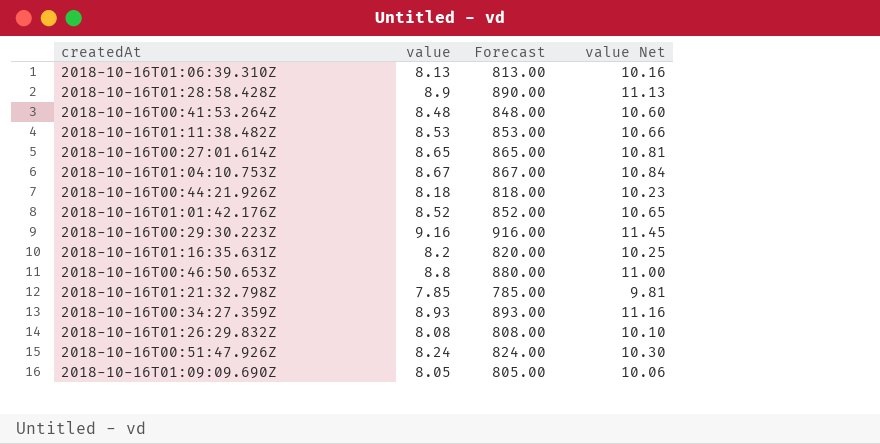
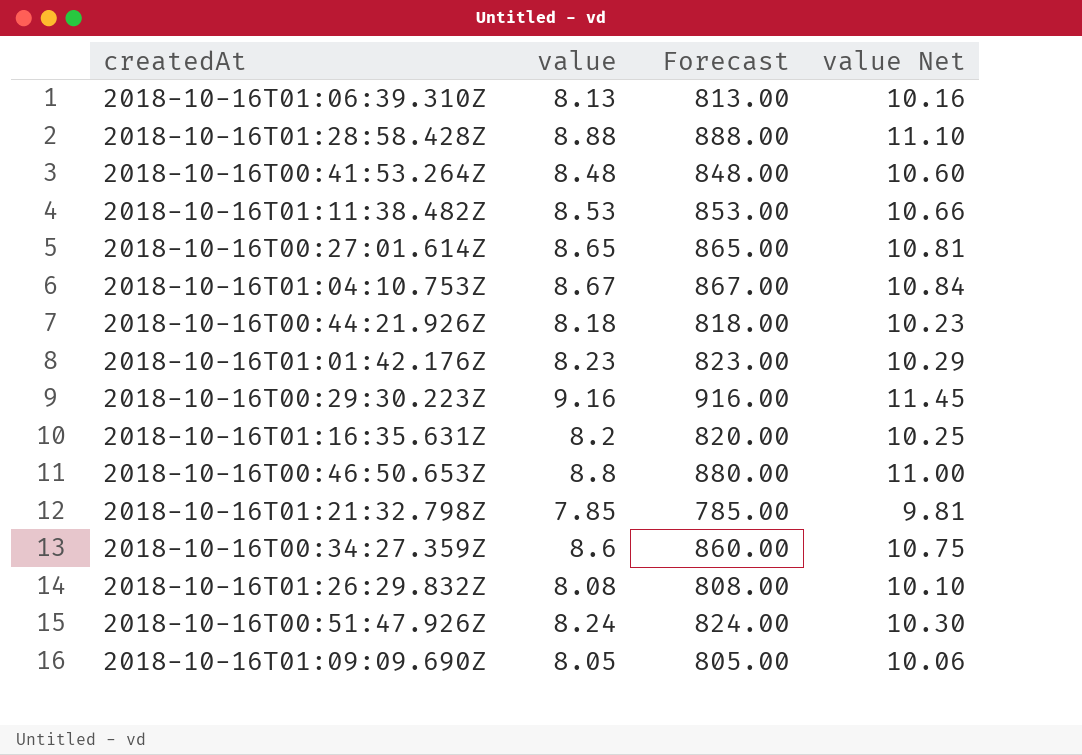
2018-10-16T01:28:58.428Z | value: 8.9 -> 8.88
2018-10-16T01:28:58.428Z | Forecast: 890.00 -> 888.00
2018-10-16T01:28:58.428Z | value Net: 11.13 -> 11.10
2018-10-16T01:01:42.176Z | value: 8.52 -> 8.23
2018-10-16T01:01:42.176Z | Forecast: 852.00 -> 823.00
2018-10-16T01:01:42.176Z | value Net: 10.65 -> 10.29
2018-10-16T00:34:27.359Z | value: 8.93 -> 8.6
2018-10-16T00:34:27.359Z | Forecast: 893.00 -> 860.00
2018-10-16T00:34:27.359Z | value Net: 11.16 -> 10.75

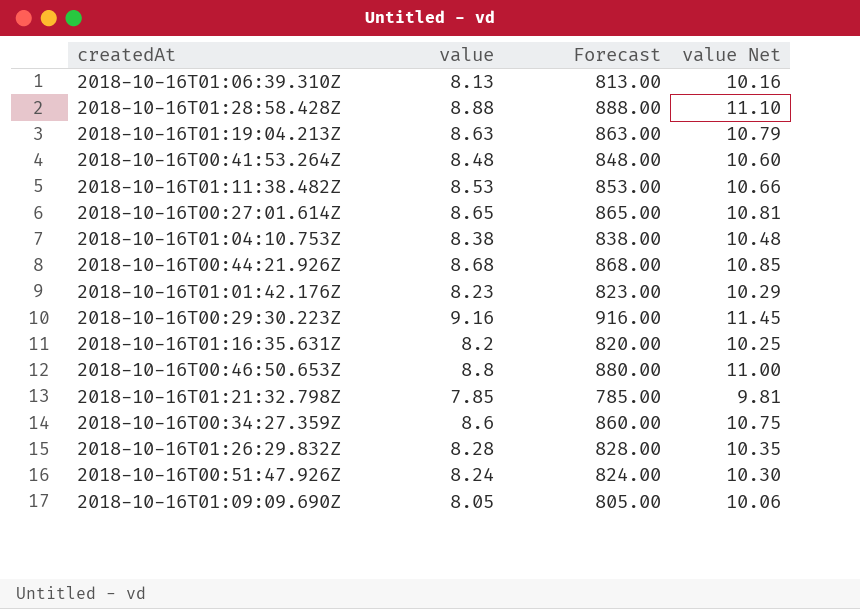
row 2018-10-16T01:19:04.213Z: none -> 8.63 | 863.00 | 10.79
2018-10-16T01:04:10.753Z | value: 8.67 -> 8.38
2018-10-16T01:04:10.753Z | Forecast: 867.00 -> 838.00
2018-10-16T01:04:10.753Z | value Net: 10.84 -> 10.48
2018-10-16T00:44:21.926Z | value: 8.18 -> 8.68
2018-10-16T00:44:21.926Z | Forecast: 818.00 -> 868.00
2018-10-16T00:44:21.926Z | value Net: 10.23 -> 10.85
2018-10-16T01:26:29.832Z | value: 8.08 -> 8.28
2018-10-16T01:26:29.832Z | Forecast: 808.00 -> 828.00
2018-10-16T01:26:29.832Z | value Net: 10.10 -> 10.35

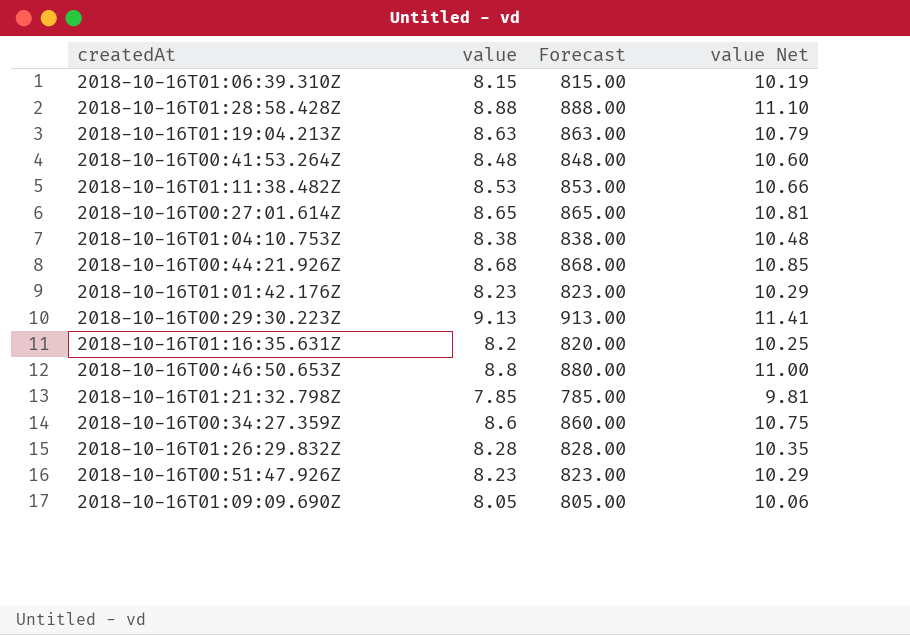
2018-10-16T01:06:39.310Z | value: 8.13 -> 8.15
2018-10-16T01:06:39.310Z | Forecast: 813.00 -> 815.00
2018-10-16T01:06:39.310Z | value Net: 10.16 -> 10.19
2018-10-16T00:29:30.223Z | value: 9.16 -> 9.13
2018-10-16T00:29:30.223Z | Forecast: 916.00 -> 913.00
2018-10-16T00:29:30.223Z | value Net: 11.45 -> 11.41
2018-10-16T00:51:47.926Z | value: 8.24 -> 8.23
2018-10-16T00:51:47.926Z | Forecast: 824.00 -> 823.00
2018-10-16T00:51:47.926Z | value Net: 10.30 -> 10.29

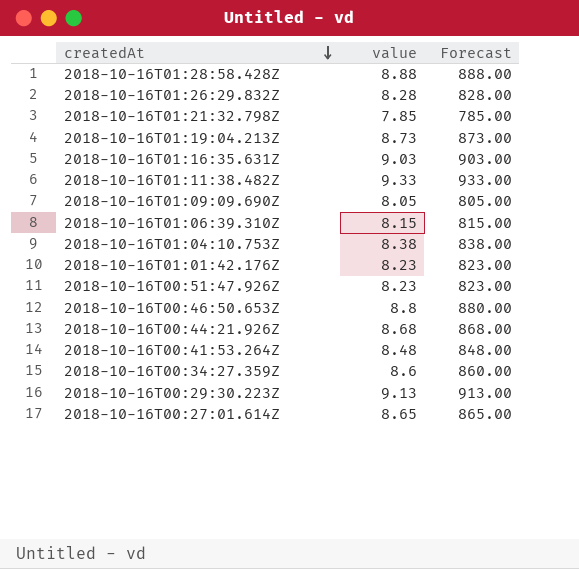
row order: none -> createdAt descending
column value Net | formula: [value] * 1.25 -> none
2018-10-16T01:19:04.213Z | value: 8.63 -> 8.73
2018-10-16T01:19:04.213Z | Forecast: 863.00 -> 873.00
2018-10-16T01:16:35.631Z | value: 8.2 -> 9.03
2018-10-16T01:16:35.631Z | Forecast: 820.00 -> 903.00
2018-10-16T01:11:38.482Z | value: 8.53 -> 9.33
2018-10-16T01:11:38.482Z | Forecast: 853.00 -> 933.00

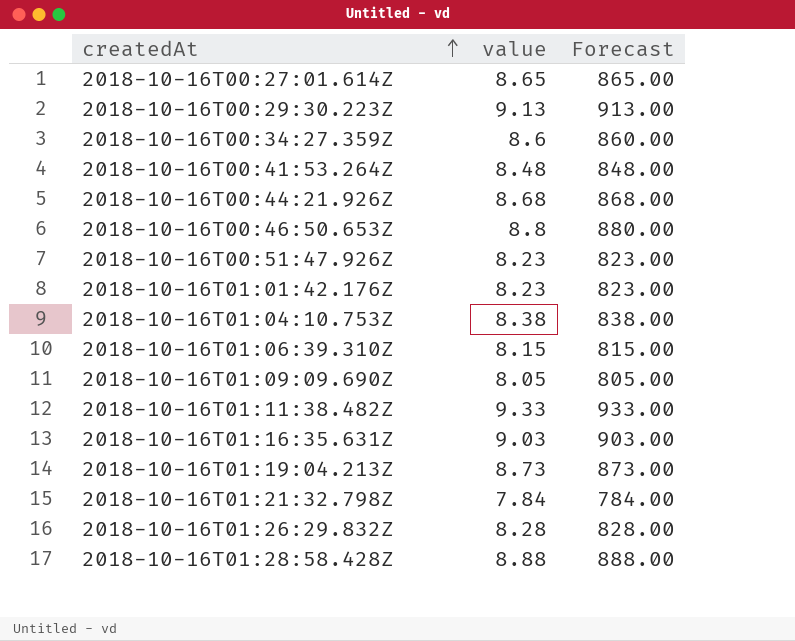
row order: createdAt descending -> createdAt ascending
2018-10-16T01:21:32.798Z | value: 7.85 -> 7.84
2018-10-16T01:21:32.798Z | Forecast: 785.00 -> 784.00

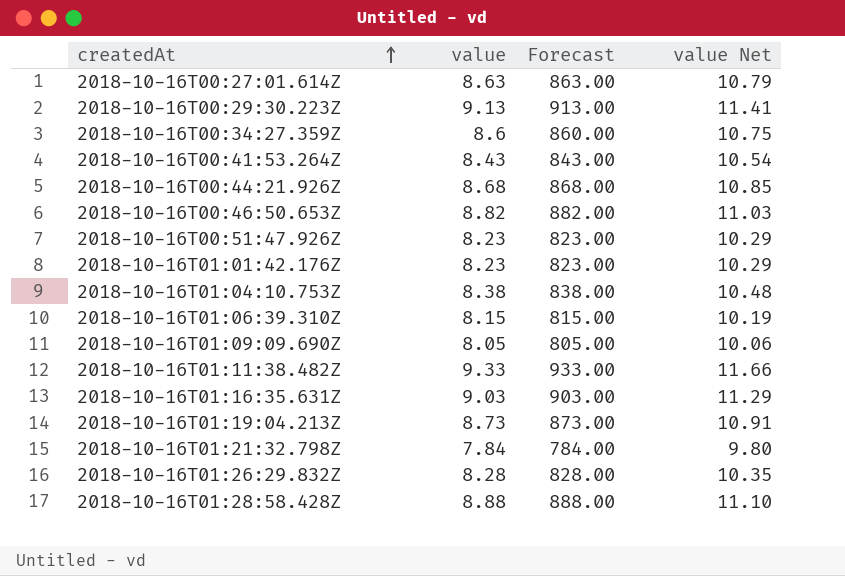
column value Net | formula: none -> [value] * 1.25
2018-10-16T00:27:01.614Z | value: 8.65 -> 8.63
2018-10-16T00:27:01.614Z | Forecast: 865.00 -> 863.00
2018-10-16T00:41:53.264Z | value: 8.48 -> 8.43
2018-10-16T00:41:53.264Z | Forecast: 848.00 -> 843.00
2018-10-16T00:46:50.653Z | value: 8.8 -> 8.82
2018-10-16T00:46:50.653Z | Forecast: 880.00 -> 882.00

